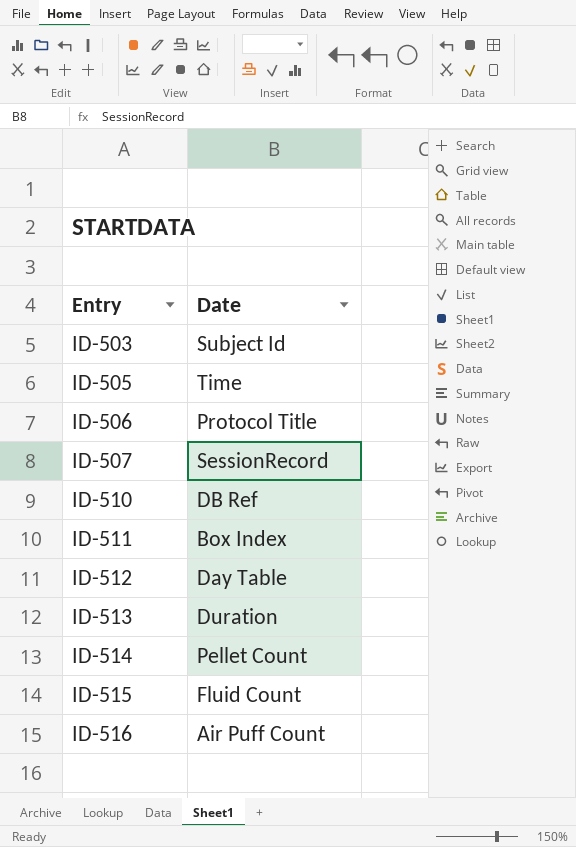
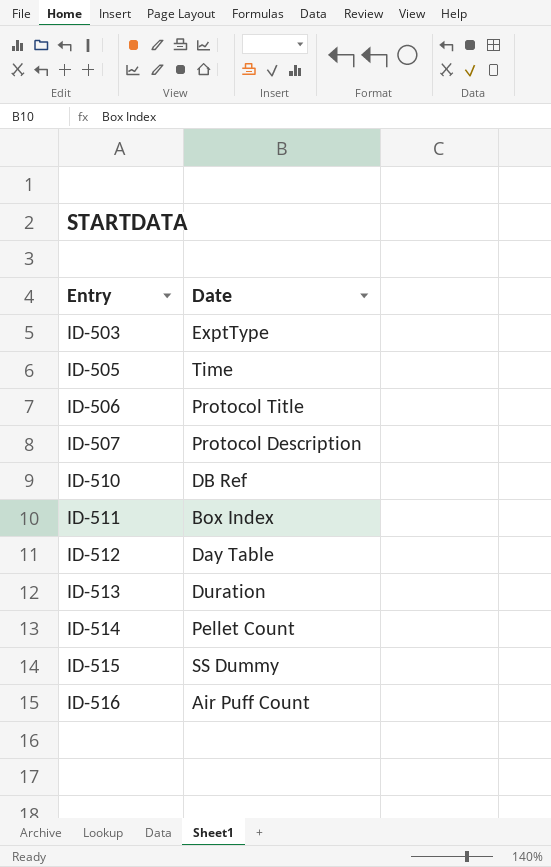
ID-503 | Date: Subject Id -> ExptType
ID-507 | Date: SessionRecord -> Protocol Description
ID-515 | Date: Fluid Count -> SS Dummy

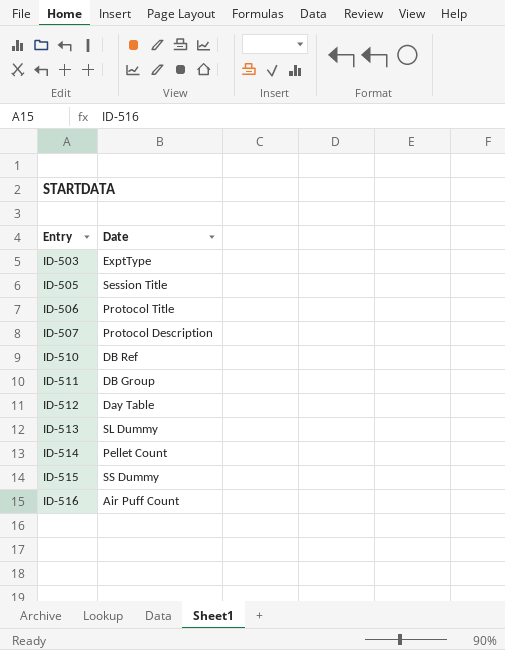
ID-505 | Date: Time -> Session Title
ID-511 | Date: Box Index -> DB Group
ID-513 | Date: Duration -> SL Dummy

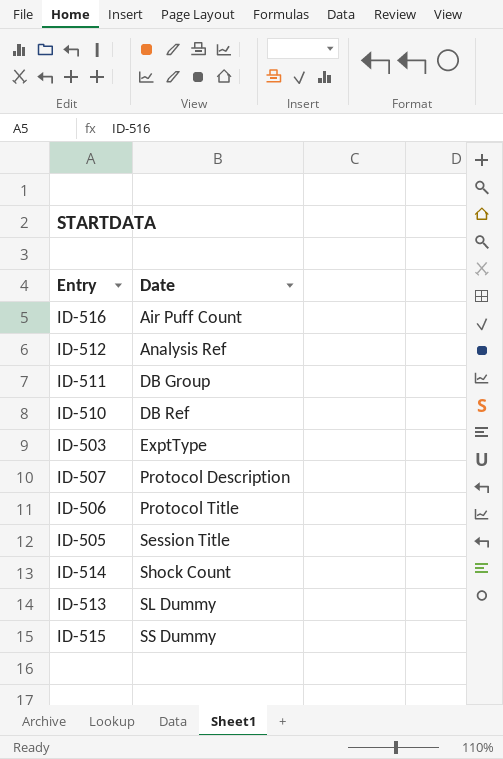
row order: Entry ascending -> Date ascending
ID-512 | Date: Day Table -> Analysis Ref
ID-514 | Date: Pellet Count -> Shock Count

